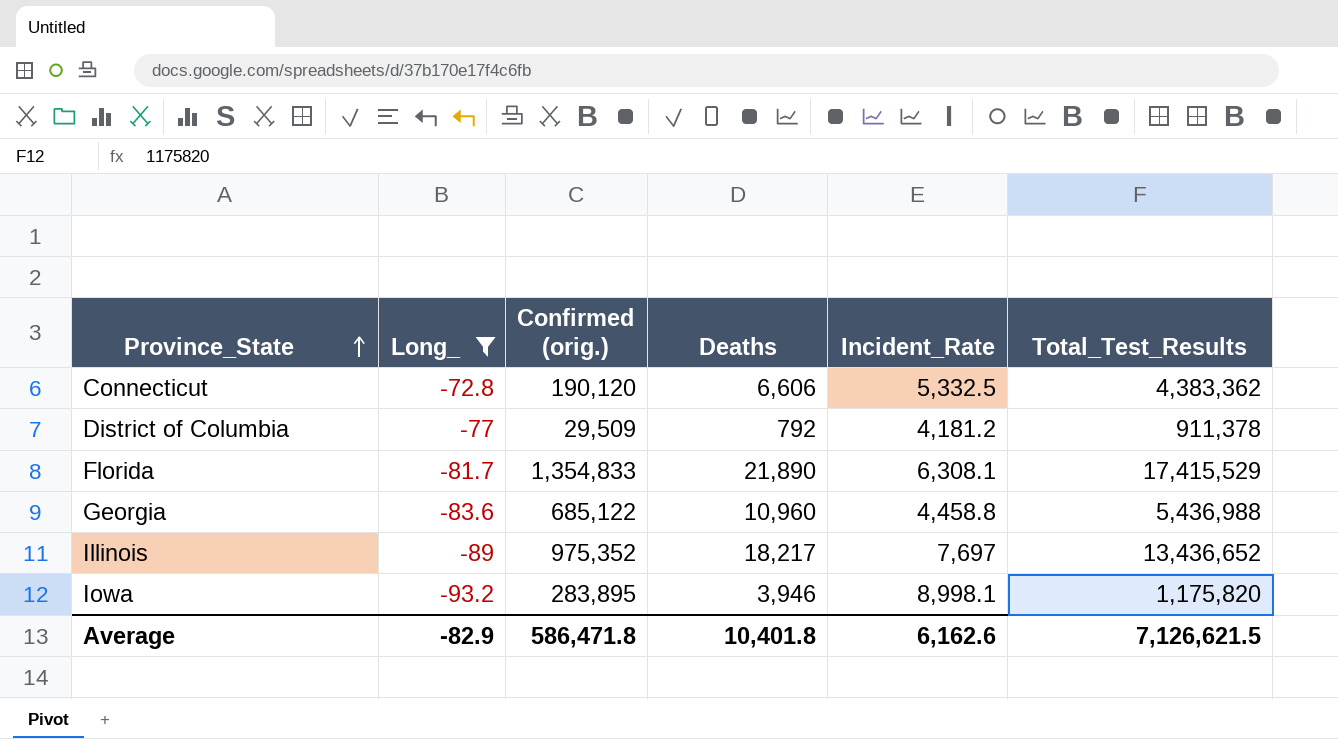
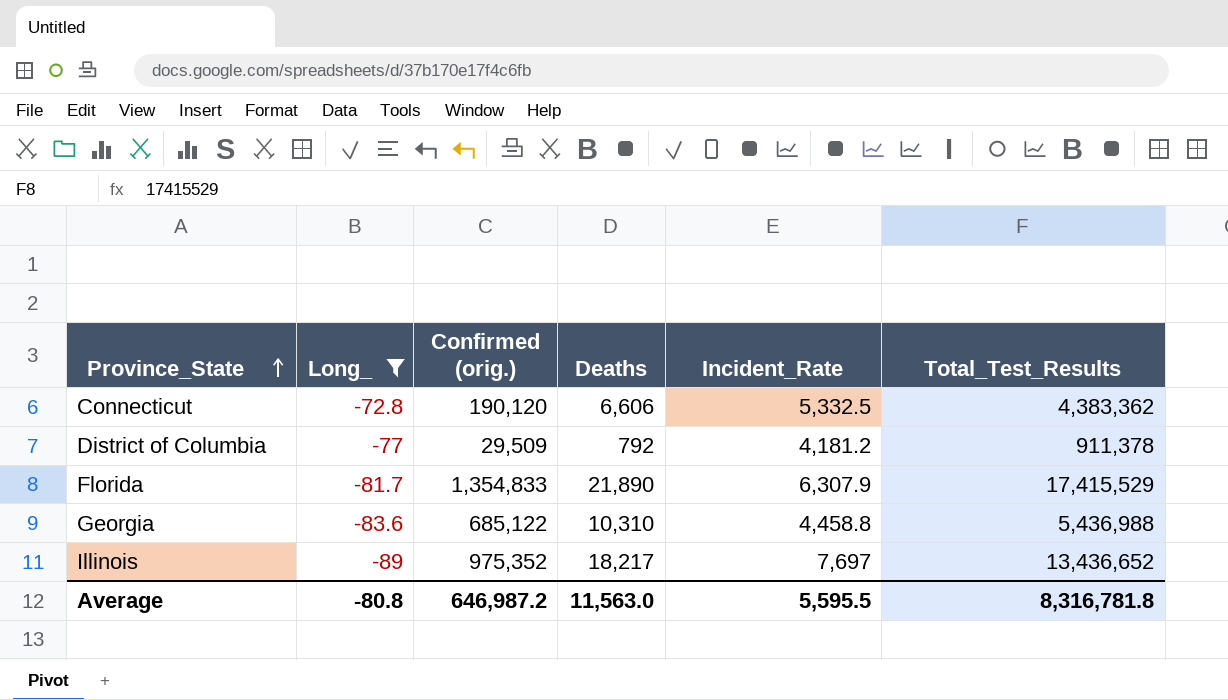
row Iowa: -93.2 | 283,895 | 3,946 | 8,998.1 | 1,175,820 -> none
Florida | Incident_Rate: 6,308.1 -> 6,307.9
Georgia | Deaths: 10,960 -> 10,310
Average | Long_: -82.9 -> -80.8
Average | Confirmed (orig.): 586,471.8 -> 646,987.2
Average | Deaths: 10,401.8 -> 11,563.0
Average | Incident_Rate: 6,162.6 -> 5,595.5
Average | Total_Test_Results: 7,126,621.5 -> 8,316,781.8

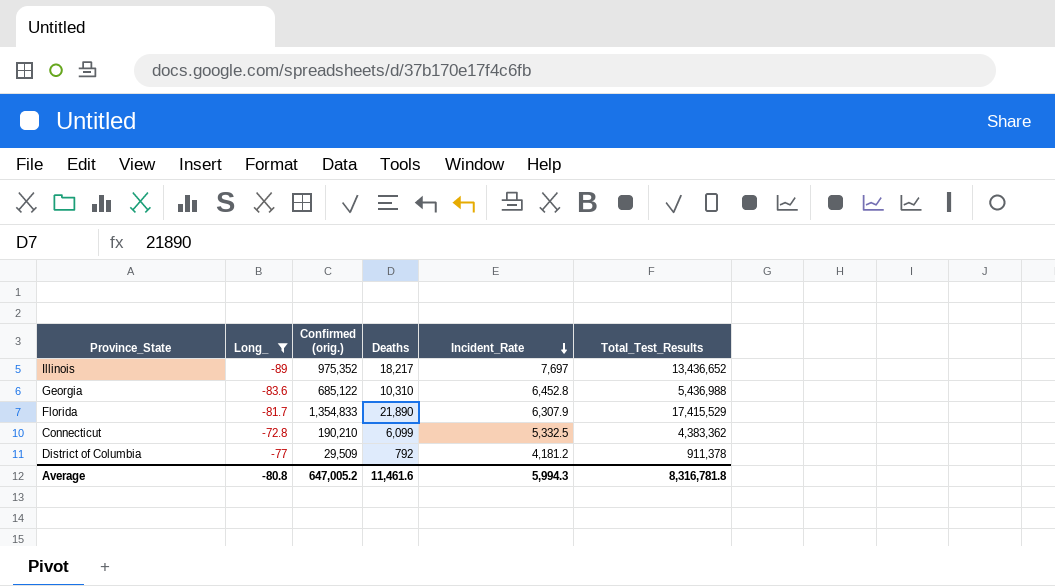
row order: Province_State ascending -> Incident_Rate descending
Georgia | Incident_Rate: 4,458.8 -> 6,452.8
Connecticut | Confirmed (orig.): 190,120 -> 190,210
Connecticut | Deaths: 6,606 -> 6,099
Average | Confirmed (orig.): 646,987.2 -> 647,005.2
Average | Deaths: 11,563.0 -> 11,461.6
Average | Incident_Rate: 5,595.5 -> 5,994.3

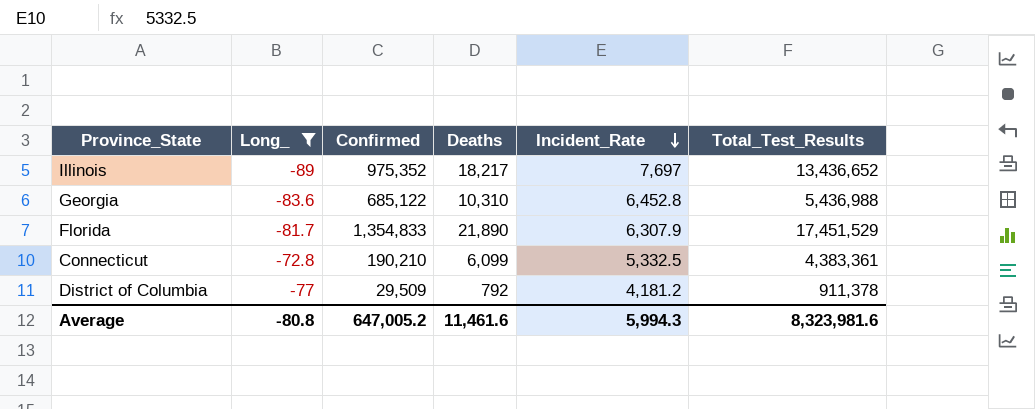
column name: Confirmed (orig.) -> Confirmed
Florida | Total_Test_Results: 17,415,529 -> 17,451,529
Connecticut | Total_Test_Results: 4,383,362 -> 4,383,361
Average | Total_Test_Results: 8,316,781.8 -> 8,323,981.6

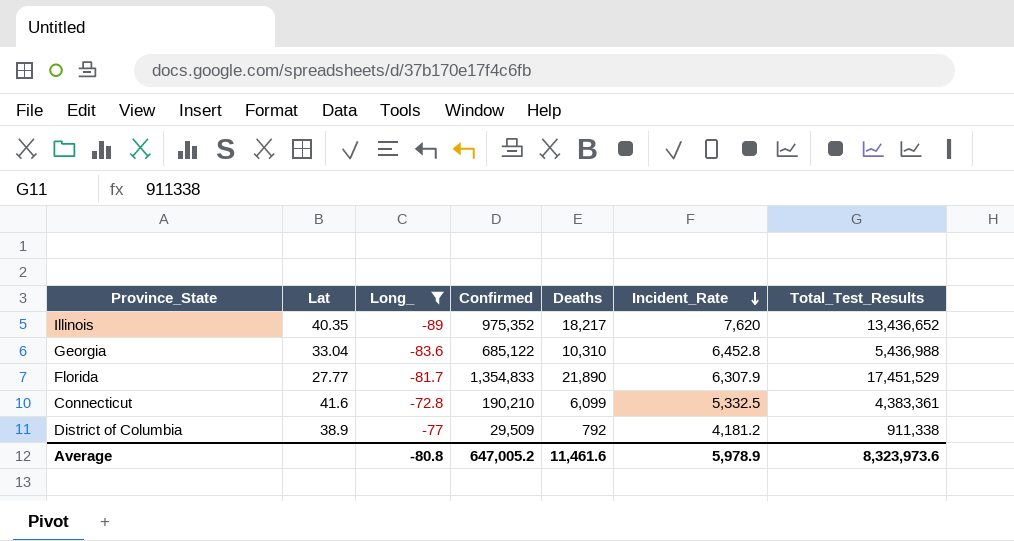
column Lat | position: none -> 2
Illinois | Incident_Rate: 7,697 -> 7,620
District of Columbia | Total_Test_Results: 911,378 -> 911,338
Average | Incident_Rate: 5,994.3 -> 5,978.9
Average | Total_Test_Results: 8,323,981.6 -> 8,323,973.6

